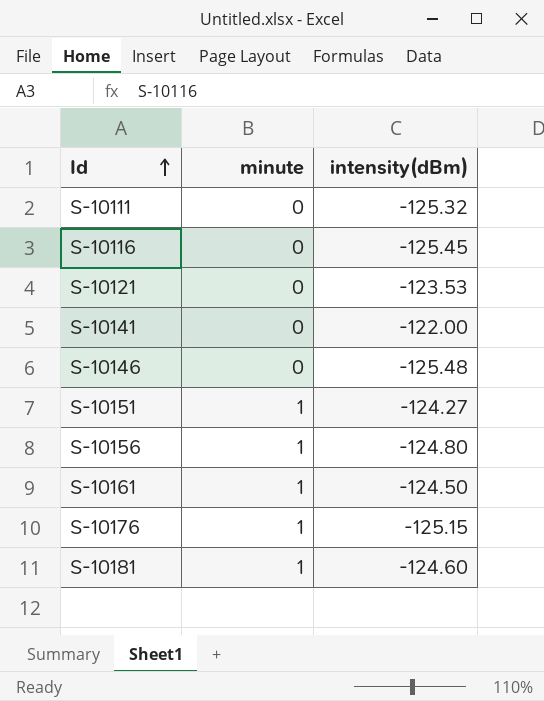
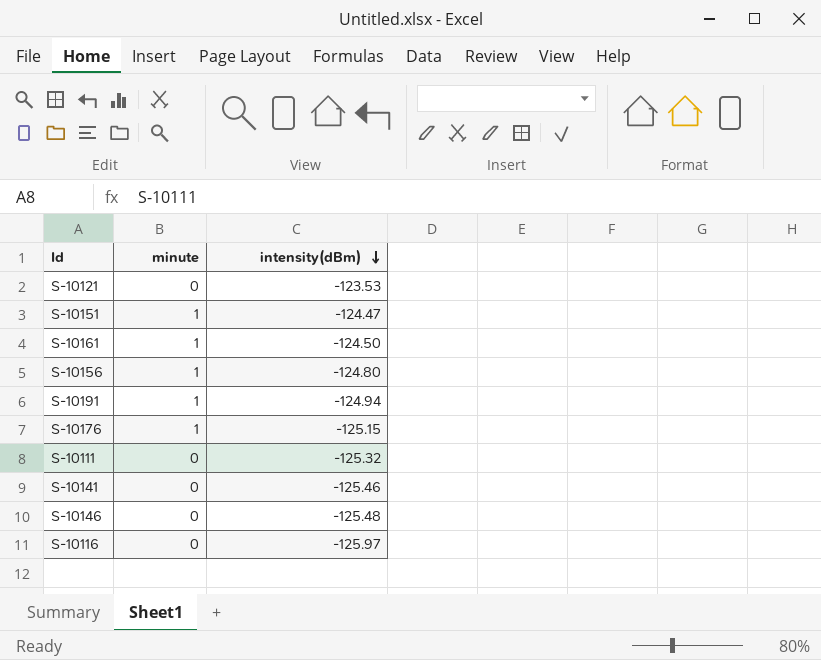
row order: Id ascending -> intensity(dBm) descending
row S-10181: 1 | -124.60 -> none
S-10151 | intensity(dBm): -124.27 -> -124.47
row S-10191: none -> 1 | -124.94
S-10141 | intensity(dBm): -122.00 -> -125.46
S-10116 | intensity(dBm): -125.45 -> -125.97

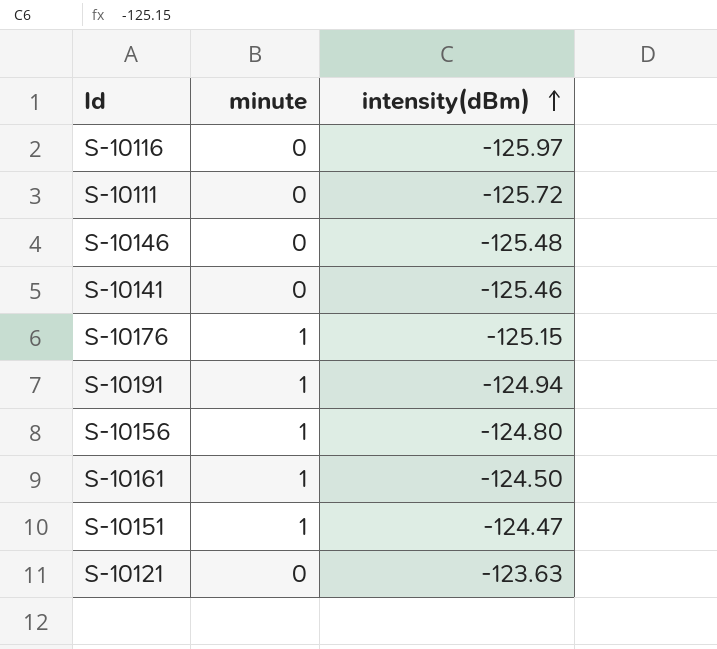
row order: intensity(dBm) descending -> intensity(dBm) ascending
S-10111 | intensity(dBm): -125.32 -> -125.72
S-10121 | intensity(dBm): -123.53 -> -123.63

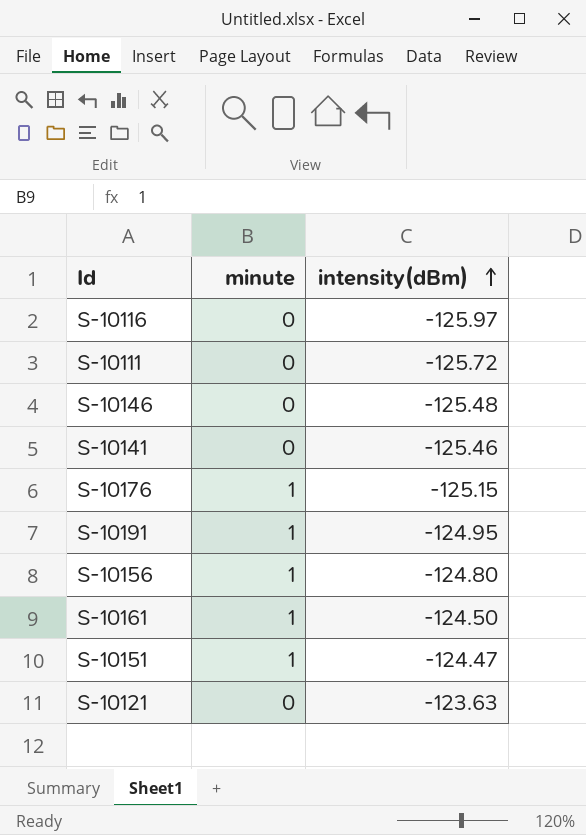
S-10191 | intensity(dBm): -124.94 -> -124.95

